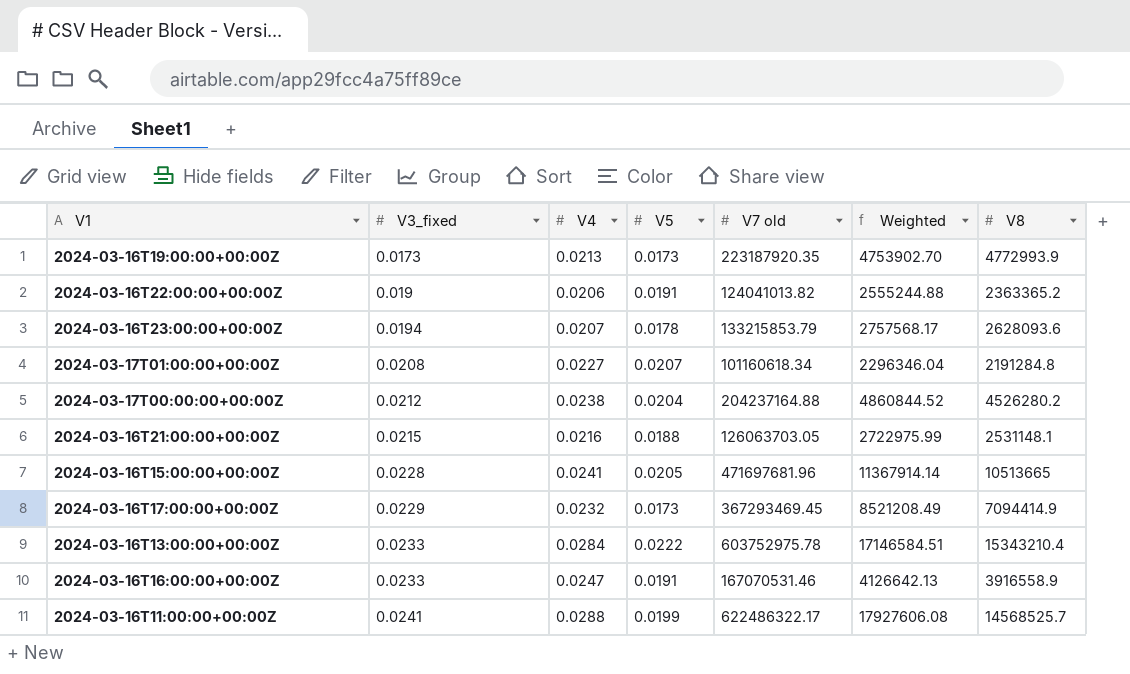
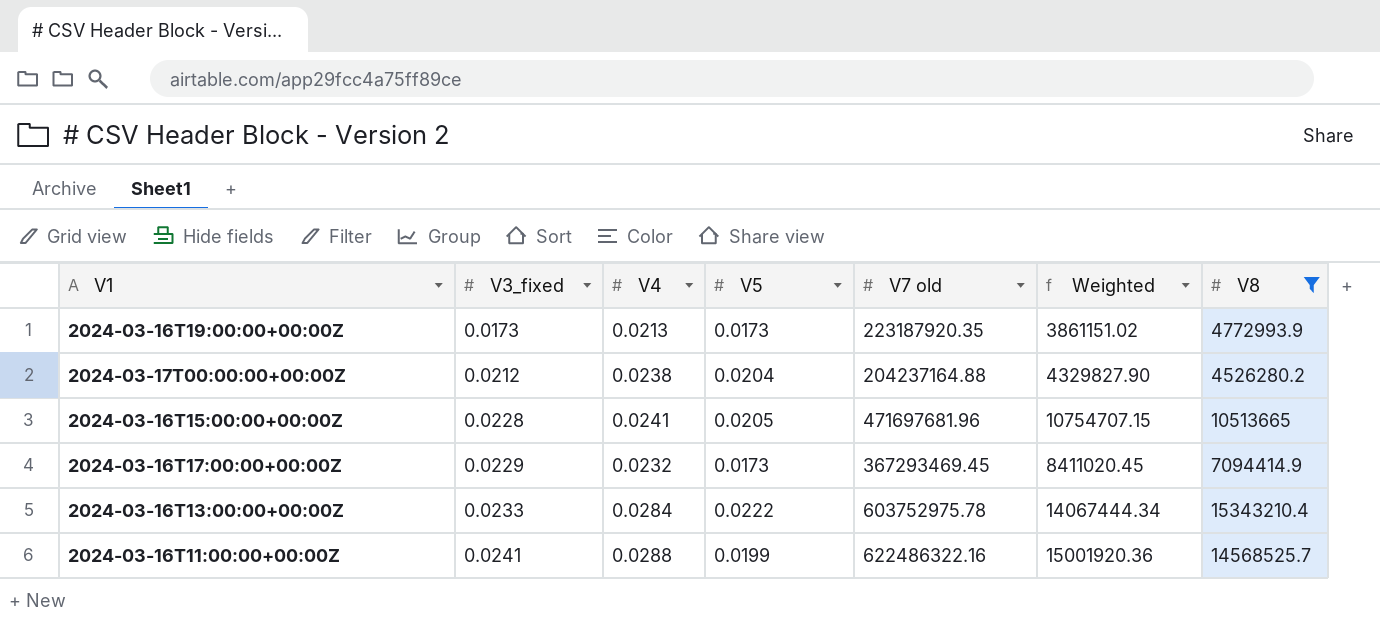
filter: none -> V8 >= 4526280.2
column Weighted | formula: [V4] * [V7 old] -> [V3_fixed] * [V7 old]
2024-03-16T11:00:00+00:00Z | V7 old: 622486322.17 -> 622486322.16

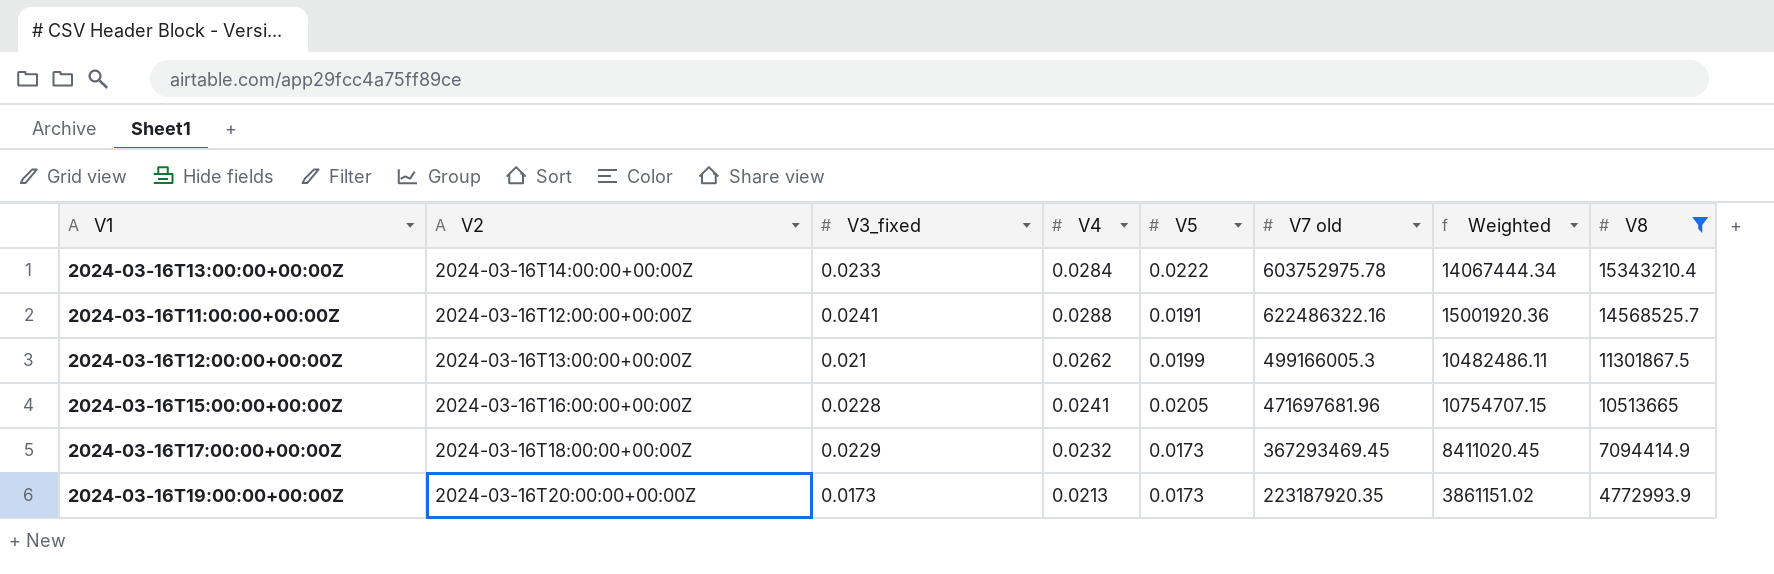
row order: V3_fixed ascending -> V8 descending
column V2 | position: none -> 2
row 2024-03-17T00:00:00+00:00Z: 0.0212 | 0.0238 | 0.0204 | 204237164.88 | 4329827.90 | 4526280.2 -> none
2024-03-16T11:00:00+00:00Z | V5: 0.0199 -> 0.0191
row 2024-03-16T12:00:00+00:00Z: none -> 2024-03-16T13:00:00+00:00Z | 0.021 | 0.0262 | 0.0199 | 499166005.3 | 10482486.11 | 11301867.5

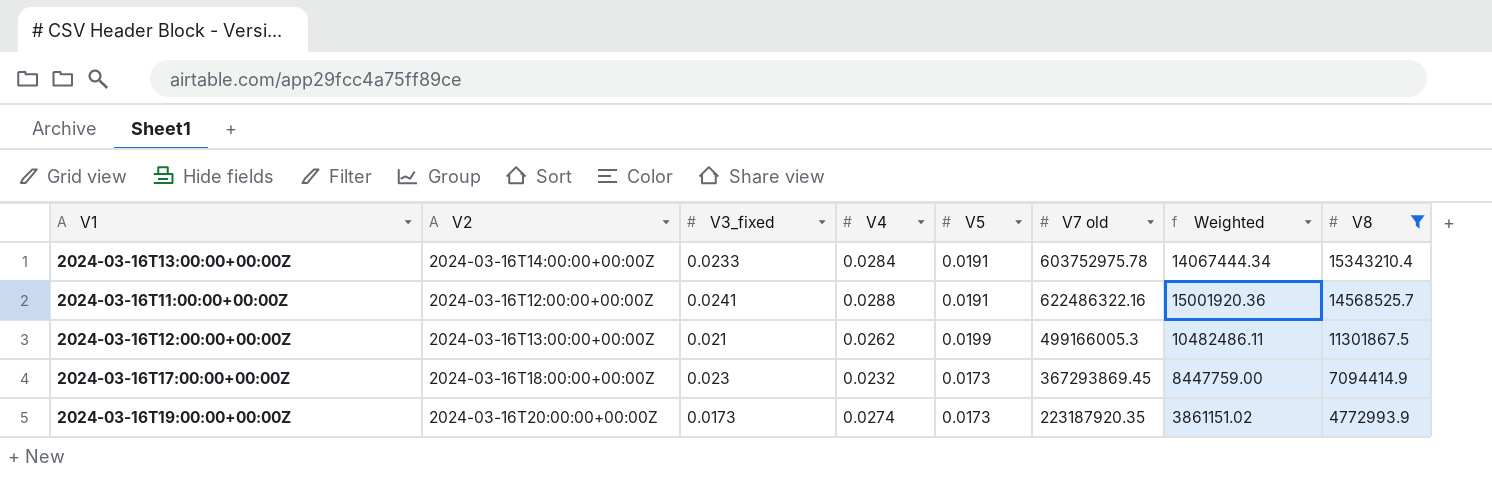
row 2024-03-16T15:00:00+00:00Z: 2024-03-16T16:00:00+00:00Z | 0.0228 | 0.0241 | 0.0205 | 471697681.96 | 10754707.15 | 10513665 -> none
2024-03-16T13:00:00+00:00Z | V5: 0.0222 -> 0.0191
2024-03-16T17:00:00+00:00Z | V3_fixed: 0.0229 -> 0.023
2024-03-16T17:00:00+00:00Z | V7 old: 367293469.45 -> 367293869.45
2024-03-16T17:00:00+00:00Z | Weighted: 8411020.45 -> 8447759.00
2024-03-16T19:00:00+00:00Z | V4: 0.0213 -> 0.0274

